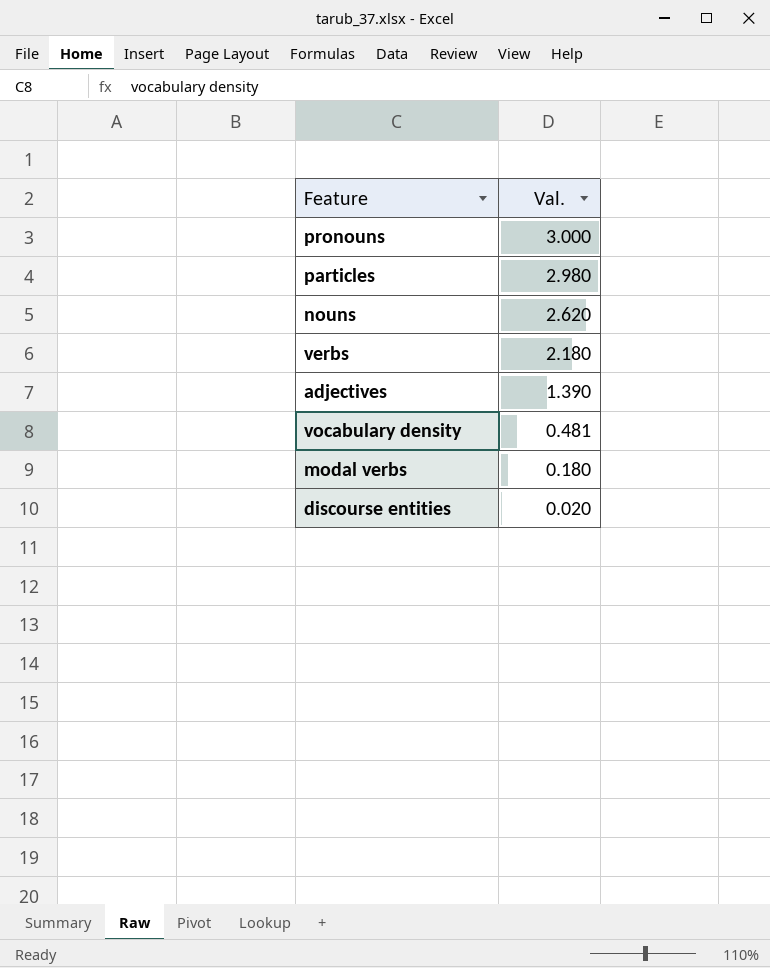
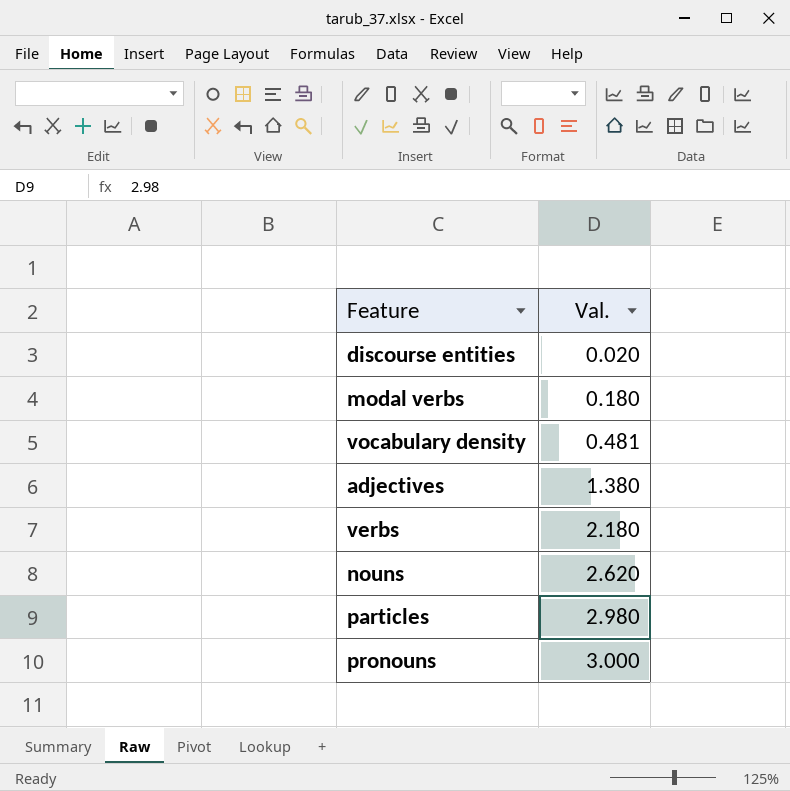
row order: Val. descending -> Val. ascending
adjectives | Val.: 1.390 -> 1.380

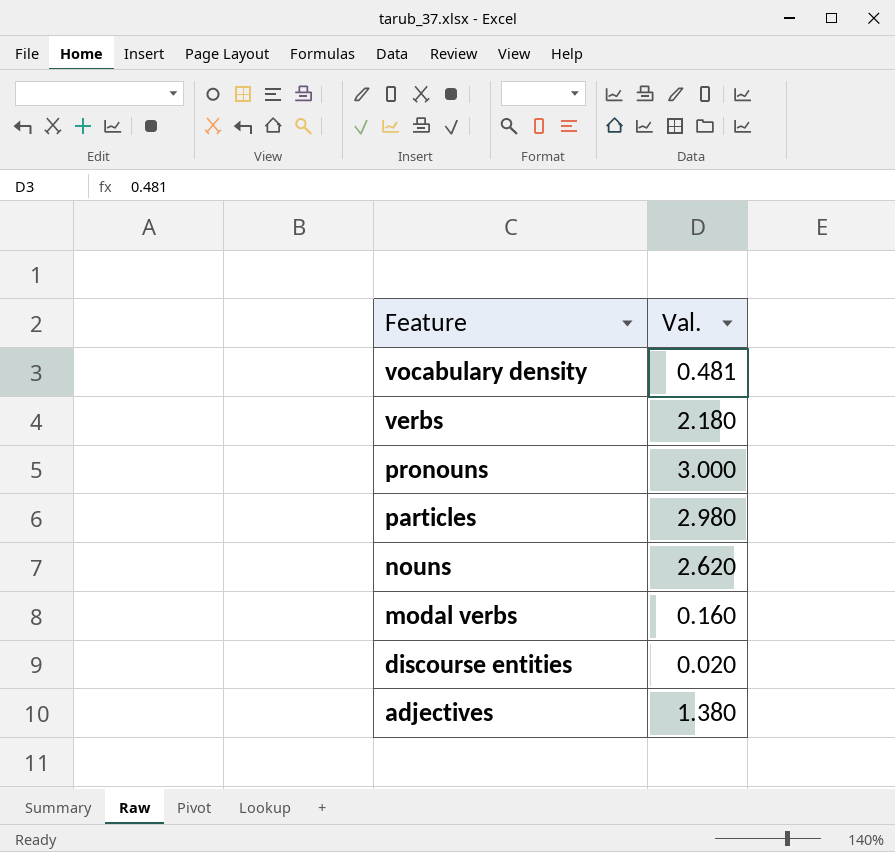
row order: Val. ascending -> Feature descending
modal verbs | Val.: 0.180 -> 0.160

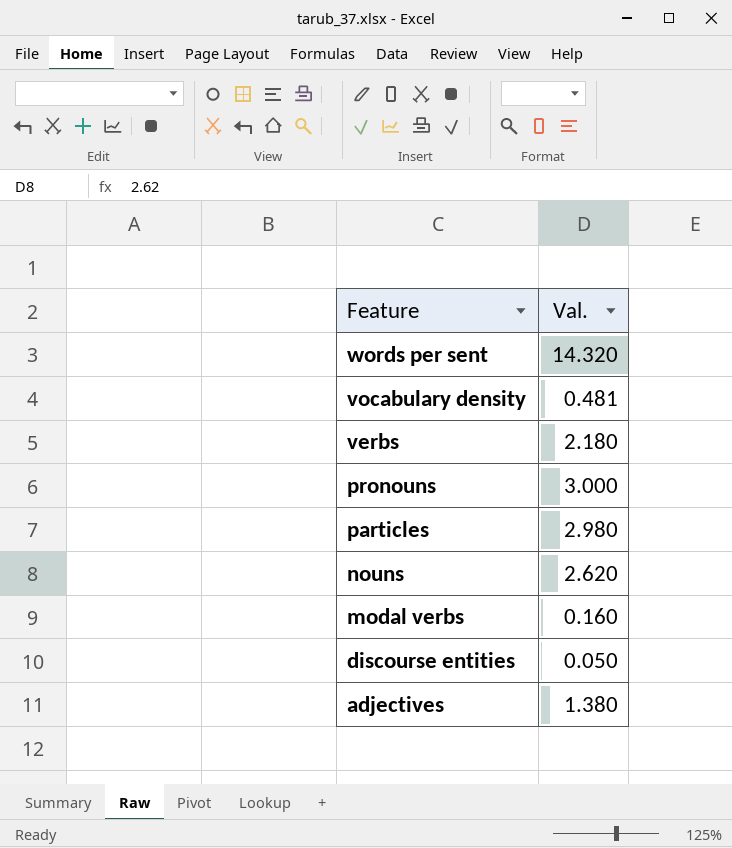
row words per sent: none -> 14.320
discourse entities | Val.: 0.020 -> 0.050

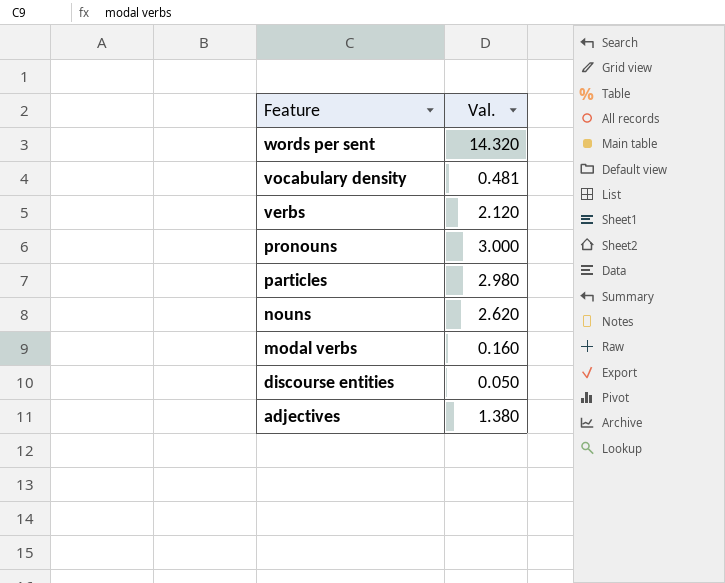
verbs | Val.: 2.180 -> 2.120

